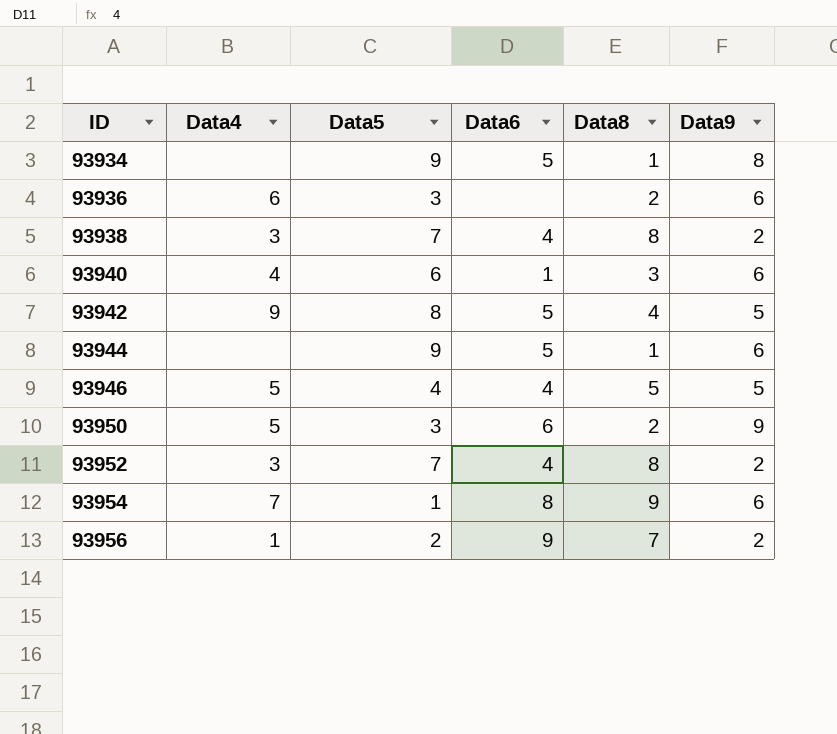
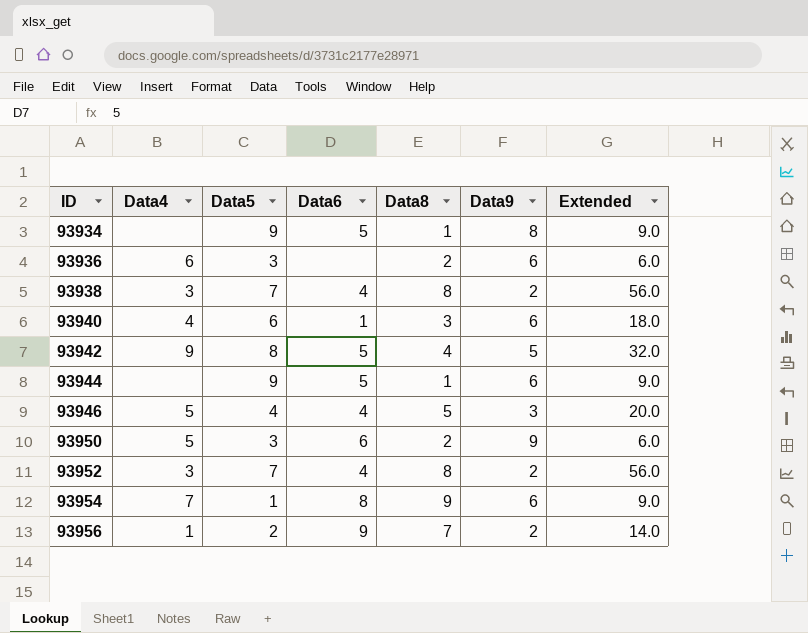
column Extended | formula: none -> [Data5] * [Data8]
93946 | Data9: 5 -> 3

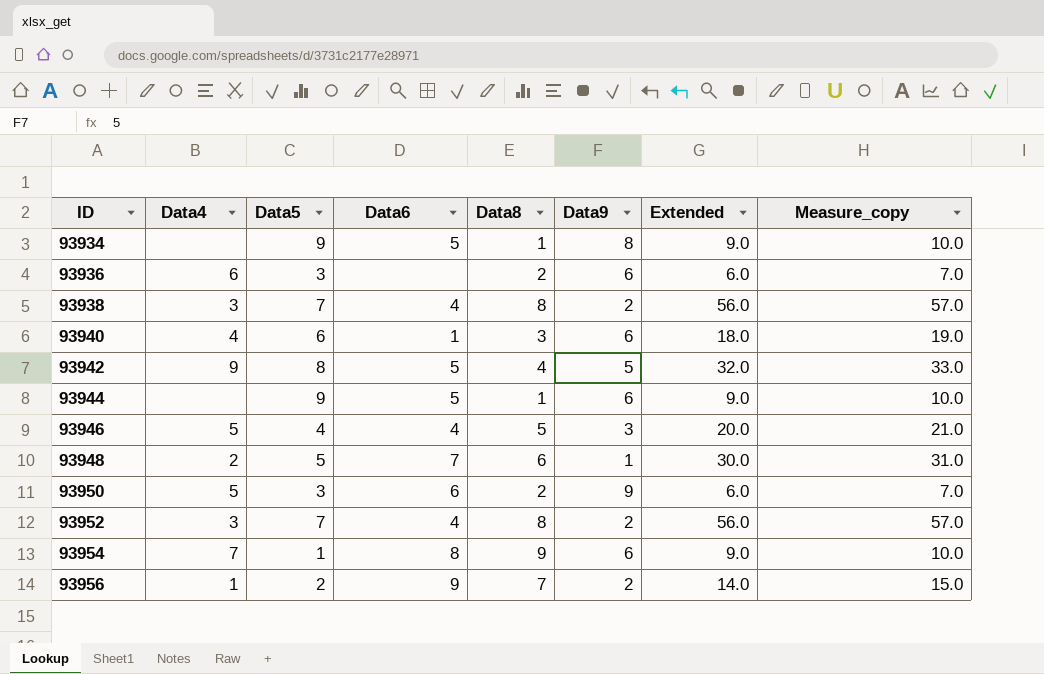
column Measure_copy | formula: none -> [Extended] + 1
row 93948: none -> 2 | 5 | 7 | 6 | 1 | 30.0 | 31.0

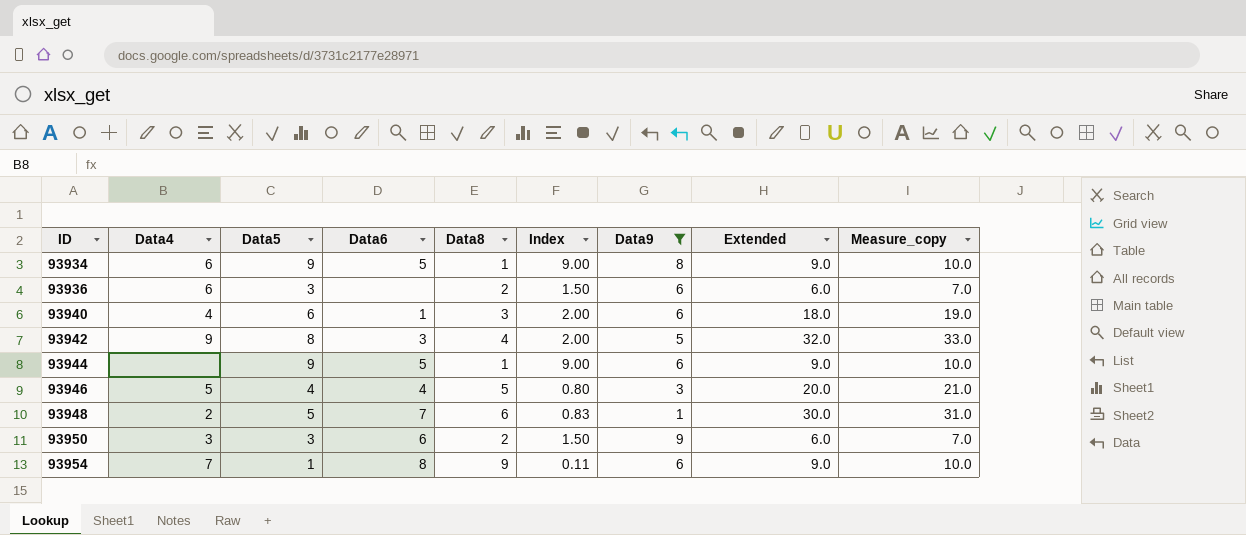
filter: none -> Data9 != 2
column Index | formula: none -> [Data5] / [Data8]
93934 | Data4: none -> 6
93942 | Data6: 5 -> 3
93950 | Data4: 5 -> 3

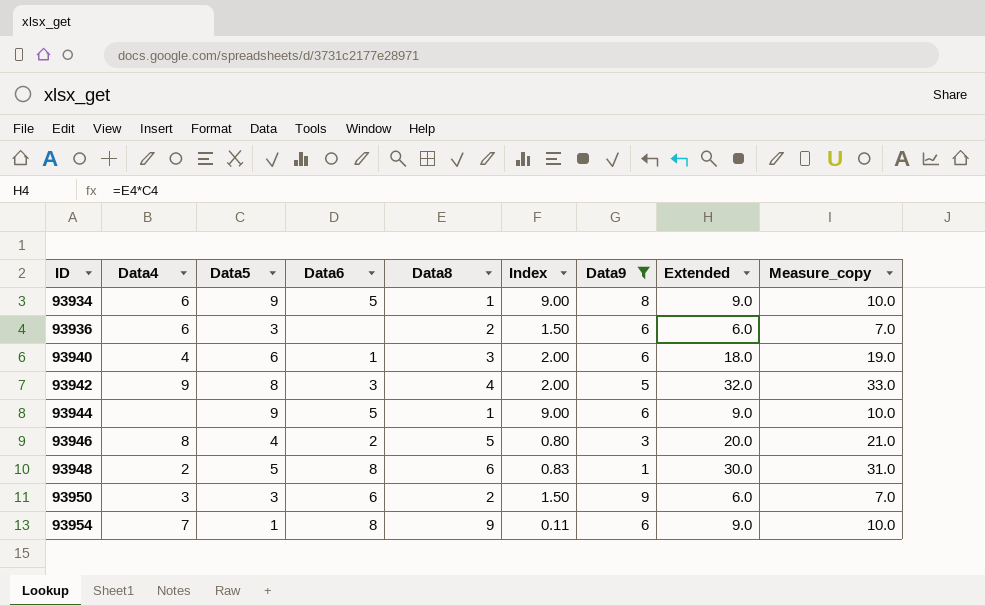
93946 | Data4: 5 -> 8
93946 | Data6: 4 -> 2
93948 | Data6: 7 -> 8

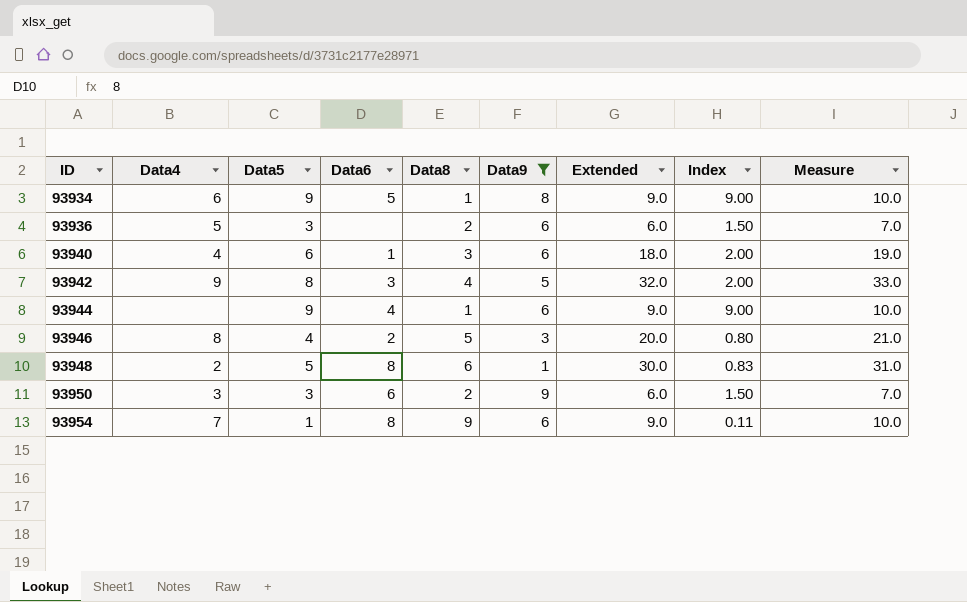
column Index | position: 6 -> 8
column name: Measure_copy -> Measure
93936 | Data4: 6 -> 5
93944 | Data6: 5 -> 4

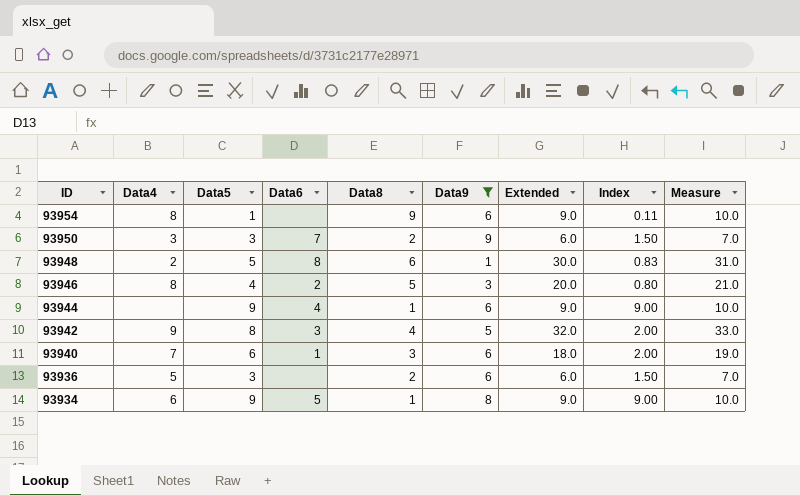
row order: ID ascending -> ID descending
93954 | Data4: 7 -> 8
93954 | Data6: 8 -> none
93950 | Data6: 6 -> 7
93940 | Data4: 4 -> 7

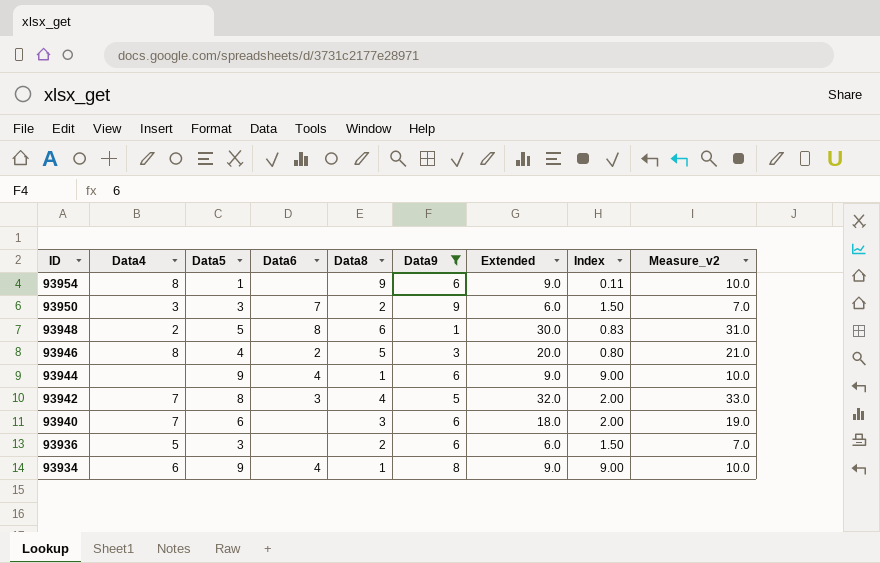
column name: Measure -> Measure_v2
93942 | Data4: 9 -> 7
93940 | Data6: 1 -> none
93934 | Data6: 5 -> 4

